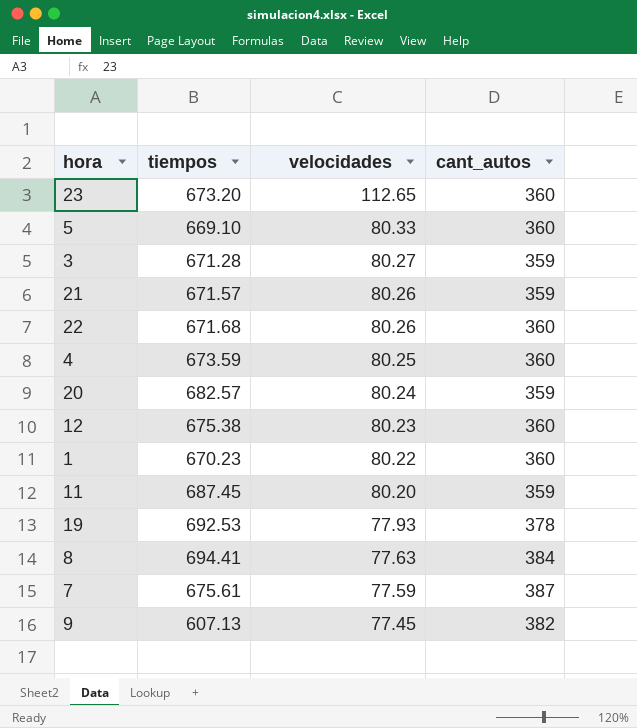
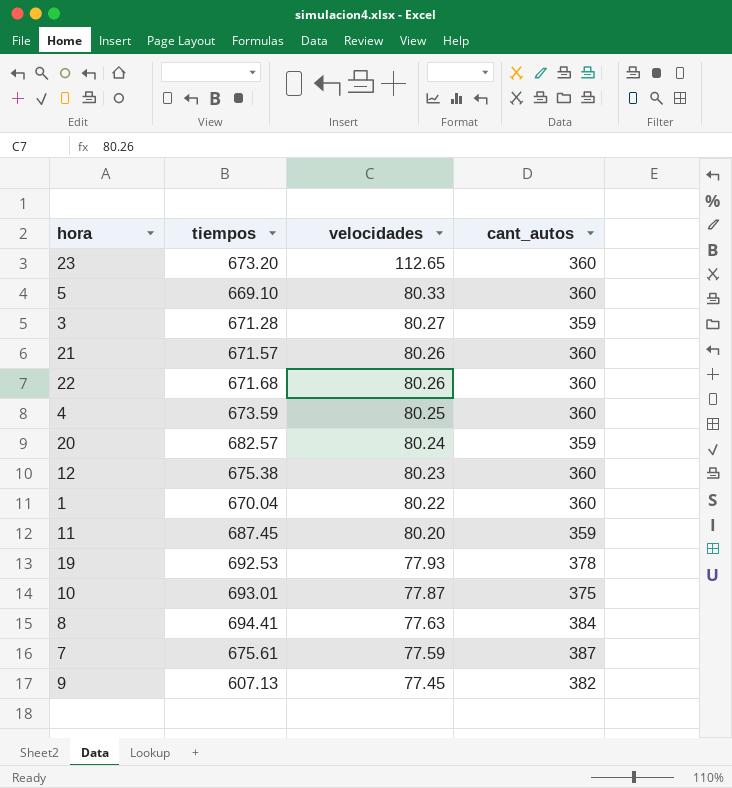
21 | cant_autos: 359 -> 360
1 | tiempos: 670.23 -> 670.04
row 10: none -> 693.01 | 77.87 | 375

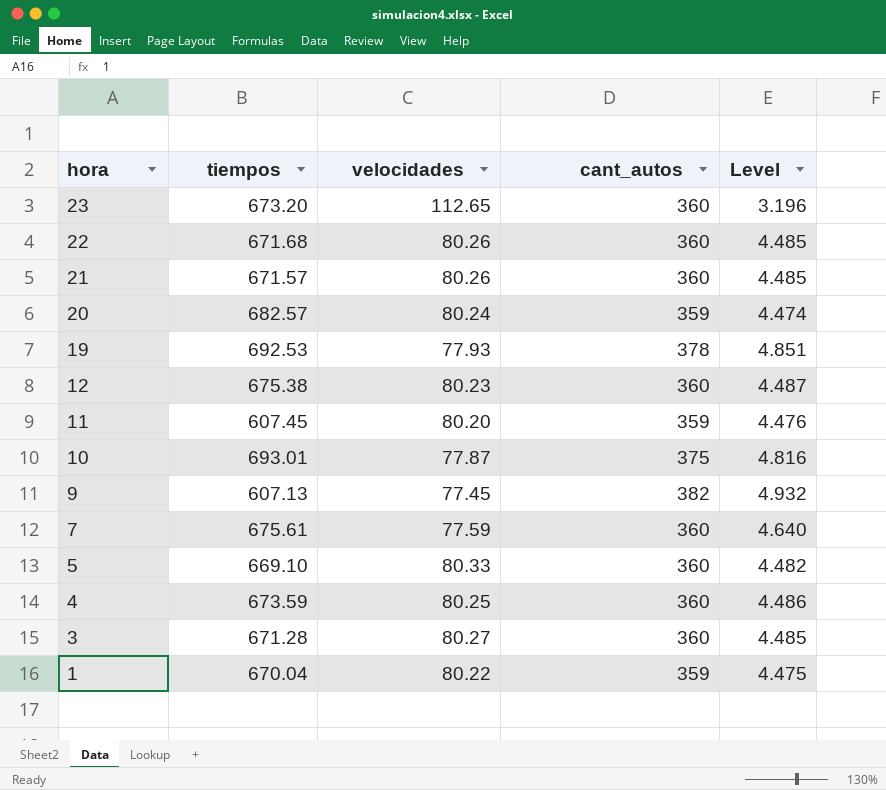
row order: velocidades descending -> hora descending
column Level | formula: none -> [cant_autos] / [velocidades]
row 8: 694.41 | 77.63 | 384 -> none
11 | tiempos: 687.45 -> 607.45
7 | cant_autos: 387 -> 360
3 | cant_autos: 359 -> 360
1 | cant_autos: 360 -> 359

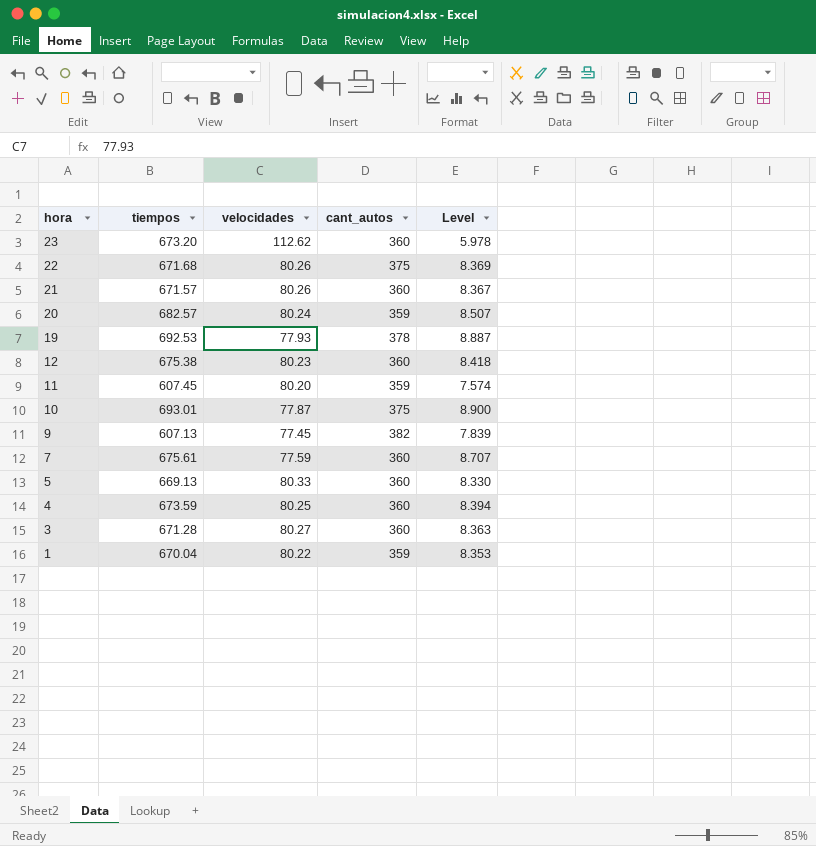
column Level | formula: [cant_autos] / [velocidades] -> [tiempos] / [velocidades]
23 | velocidades: 112.65 -> 112.62
22 | cant_autos: 360 -> 375
5 | tiempos: 669.10 -> 669.13

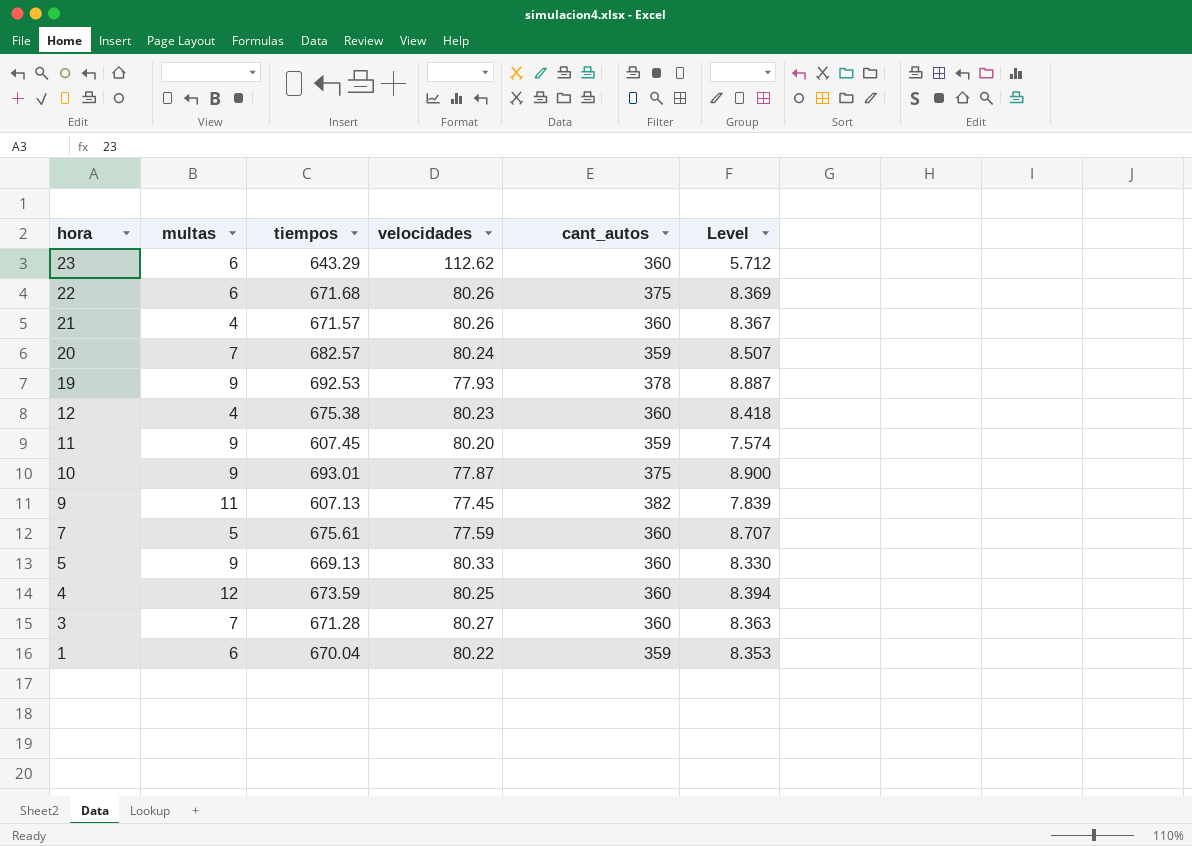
column multas | position: none -> 2
23 | tiempos: 673.20 -> 643.29
23 | Level: 5.978 -> 5.712

